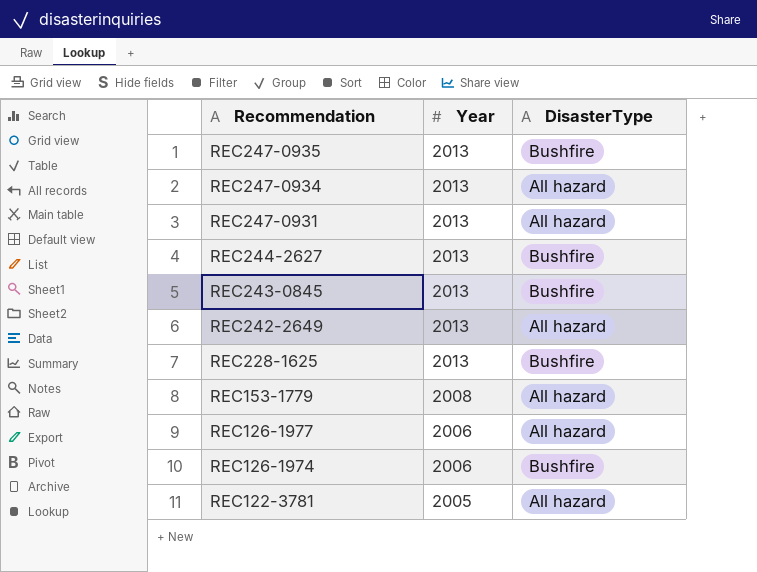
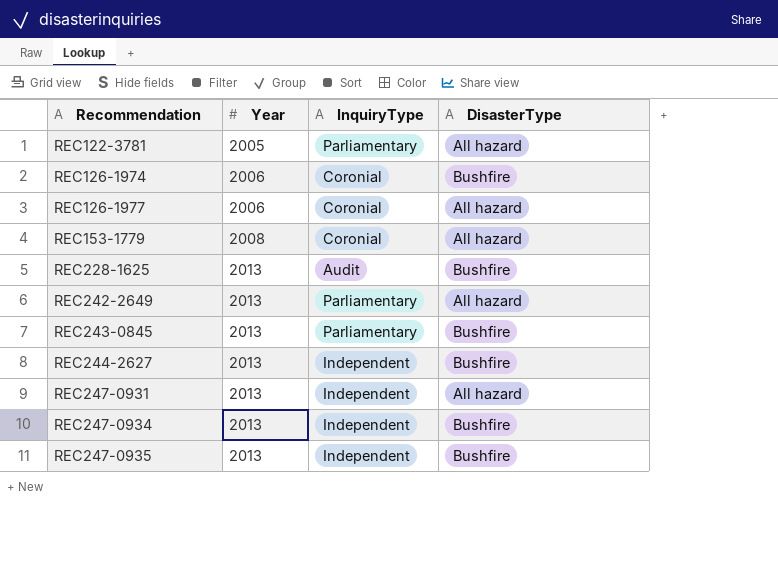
row order: Recommendation descending -> Recommendation ascending
column InquiryType | position: none -> 3
REC247-0934 | DisasterType: All hazard -> Bushfire

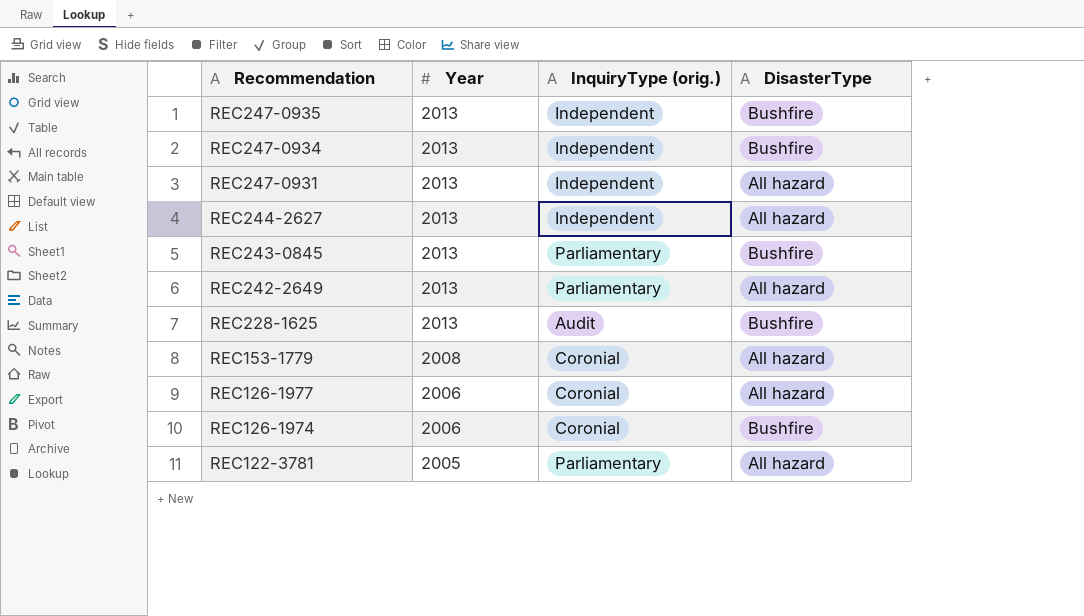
row order: Recommendation ascending -> Recommendation descending
column name: InquiryType -> InquiryType (orig.)
REC244-2627 | DisasterType: Bushfire -> All hazard

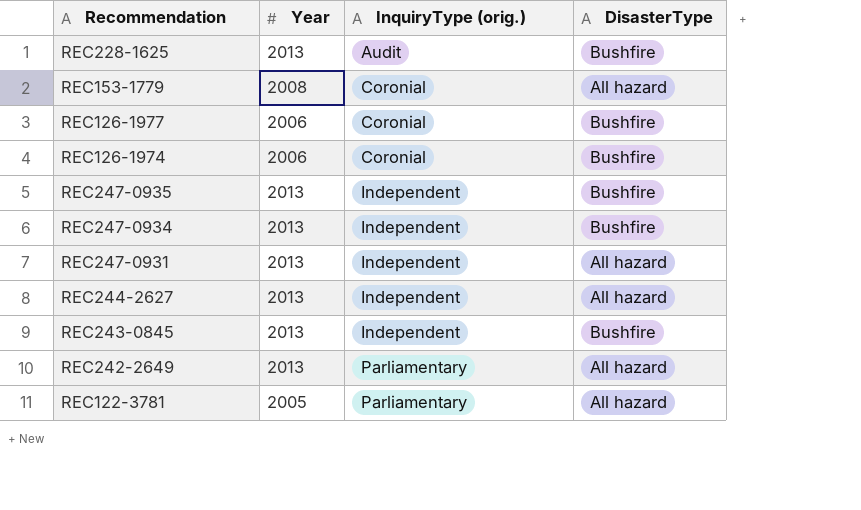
row order: Recommendation descending -> InquiryType (orig.) ascending
REC126-1977 | DisasterType: All hazard -> Bushfire
REC243-0845 | InquiryType (orig.): Parliamentary -> Independent

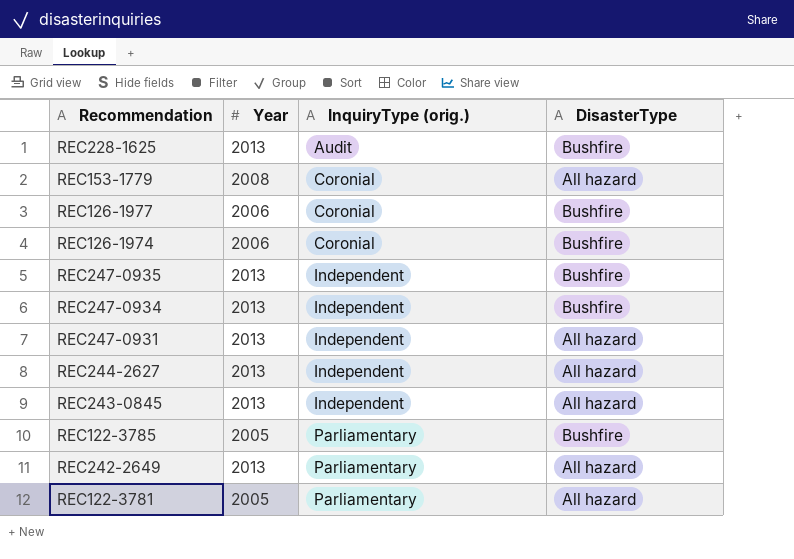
REC243-0845 | DisasterType: Bushfire -> All hazard
row REC122-3785: none -> 2005 | Parliamentary | Bushfire

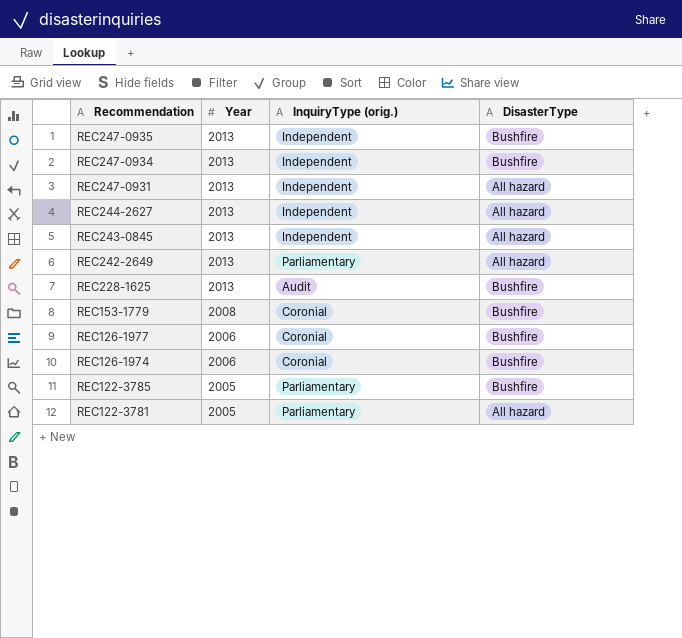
row order: InquiryType (orig.) ascending -> Recommendation descending
REC153-1779 | DisasterType: All hazard -> Bushfire

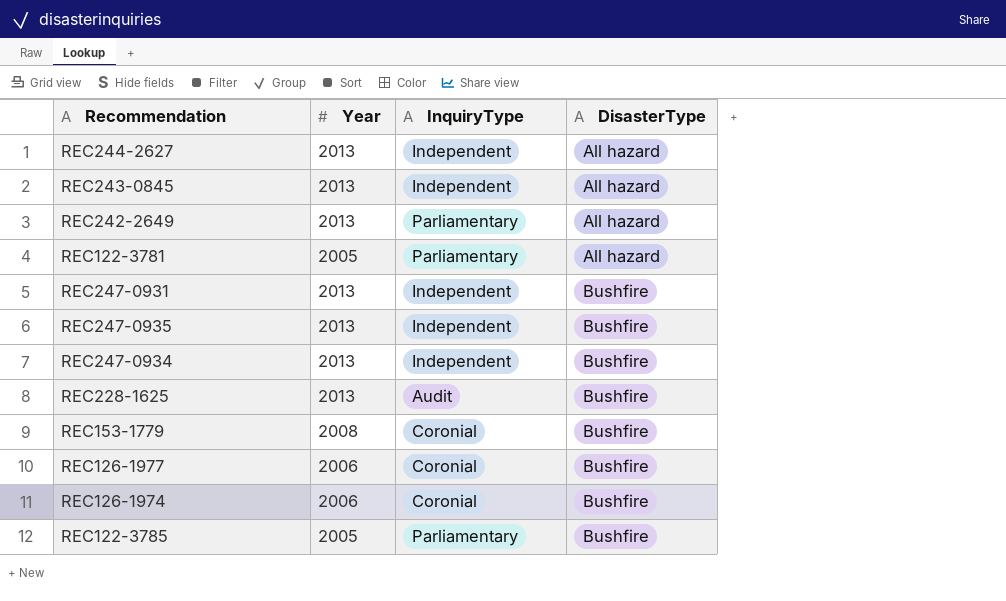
row order: Recommendation descending -> DisasterType ascending
column name: InquiryType (orig.) -> InquiryType
REC247-0931 | DisasterType: All hazard -> Bushfire

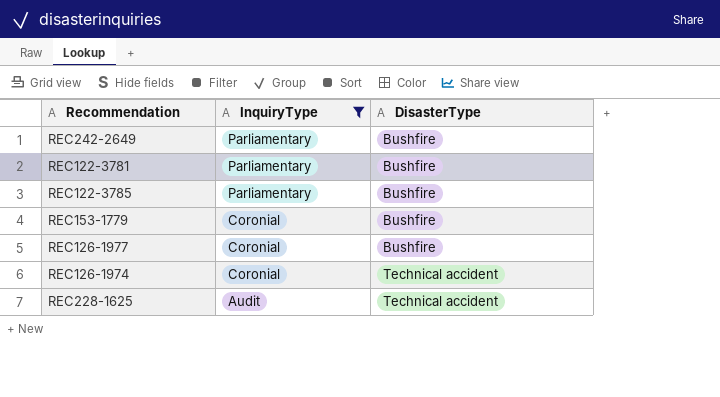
filter: none -> InquiryType != Independent
row order: DisasterType ascending -> InquiryType descending
column Year | position: 2 -> none
REC242-2649 | DisasterType: All hazard -> Bushfire
REC122-3781 | DisasterType: All hazard -> Bushfire
REC126-1974 | DisasterType: Bushfire -> Technical accident
REC228-1625 | DisasterType: Bushfire -> Technical accident

